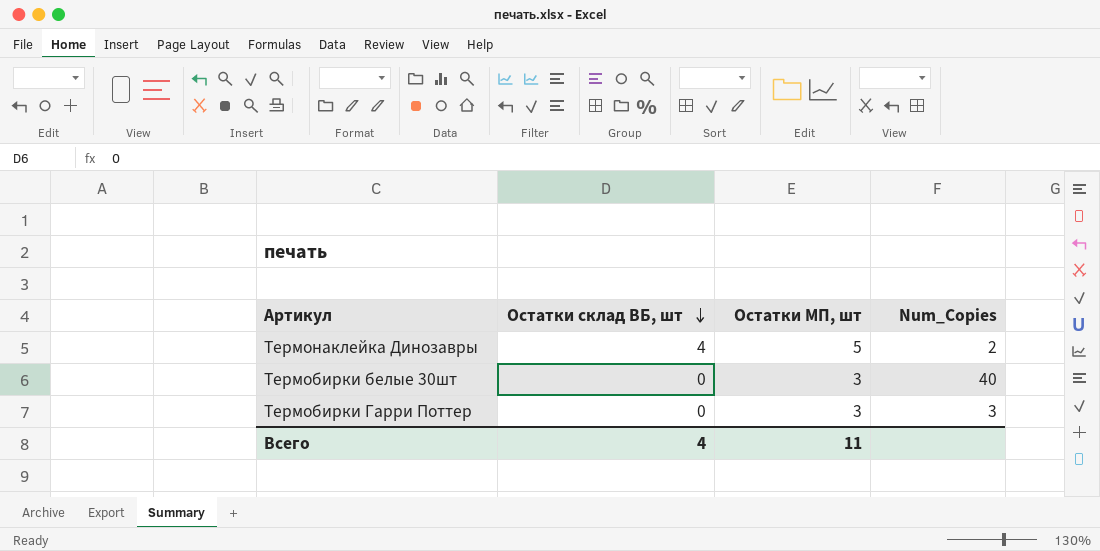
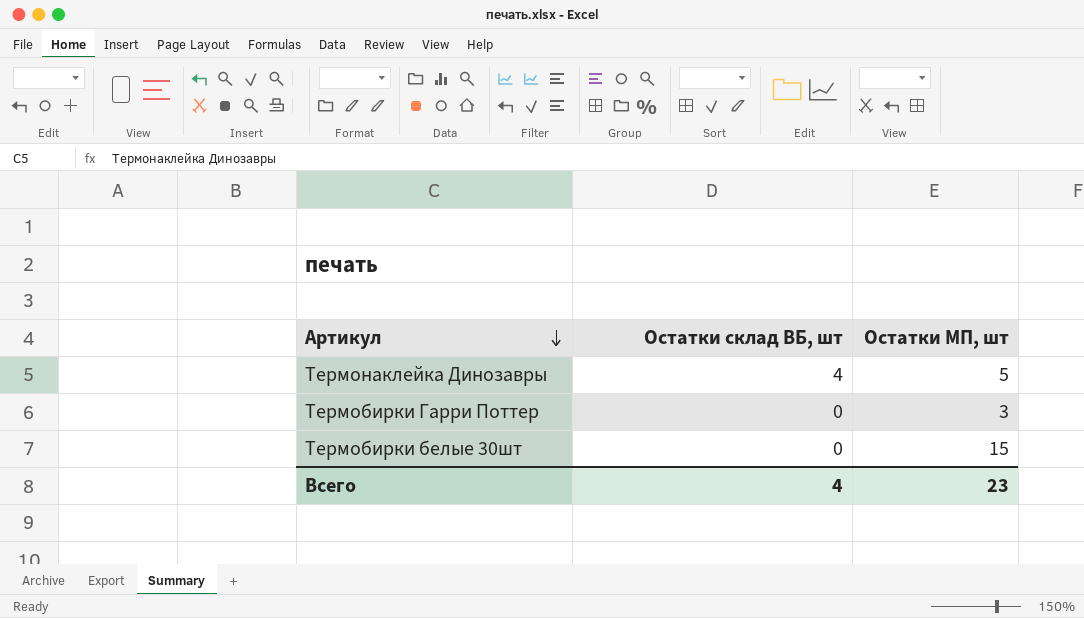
row order: Остатки склад ВБ, шт descending -> Артикул descending
column Num_Copies | position: 4 -> none
Термобирки белые 30шт | Остатки МП, шт: 3 -> 15
Всего | Остатки МП, шт: 11 -> 23

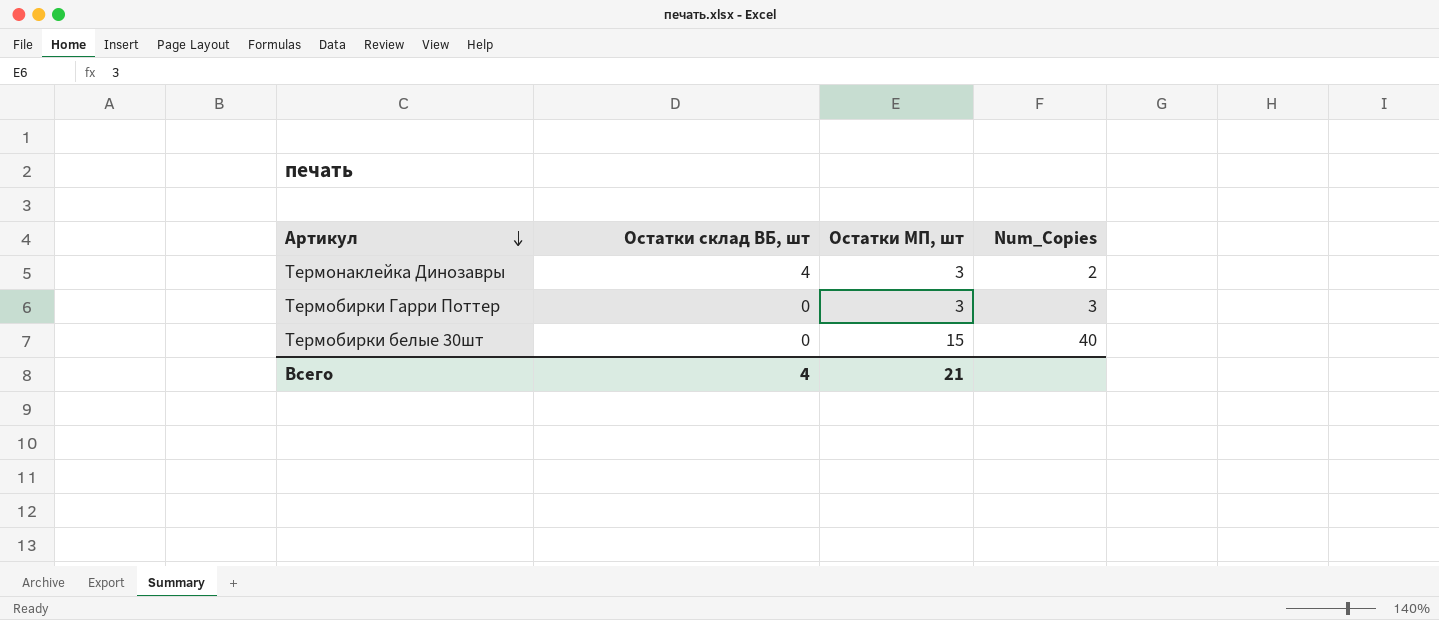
column Num_Copies | position: none -> 4
Термонаклейка Динозавры | Остатки МП, шт: 5 -> 3
Всего | Остатки МП, шт: 23 -> 21

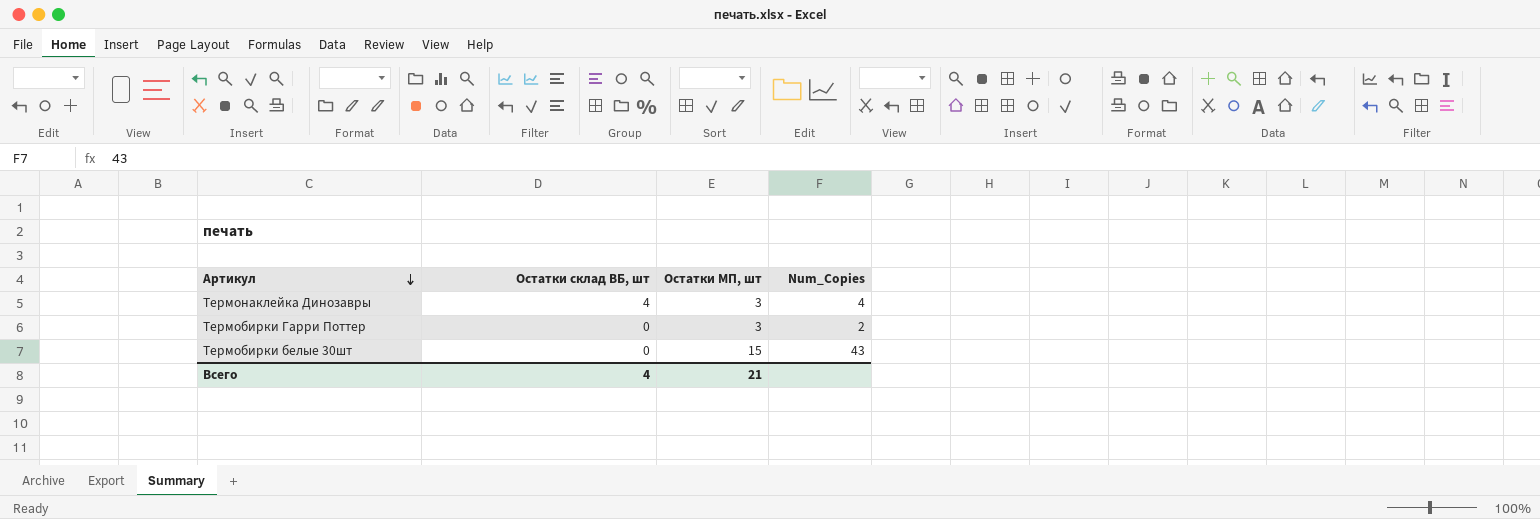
Термонаклейка Динозавры | Num_Copies: 2 -> 4
Термобирки Гарри Поттер | Num_Copies: 3 -> 2
Термобирки белые 30шт | Num_Copies: 40 -> 43

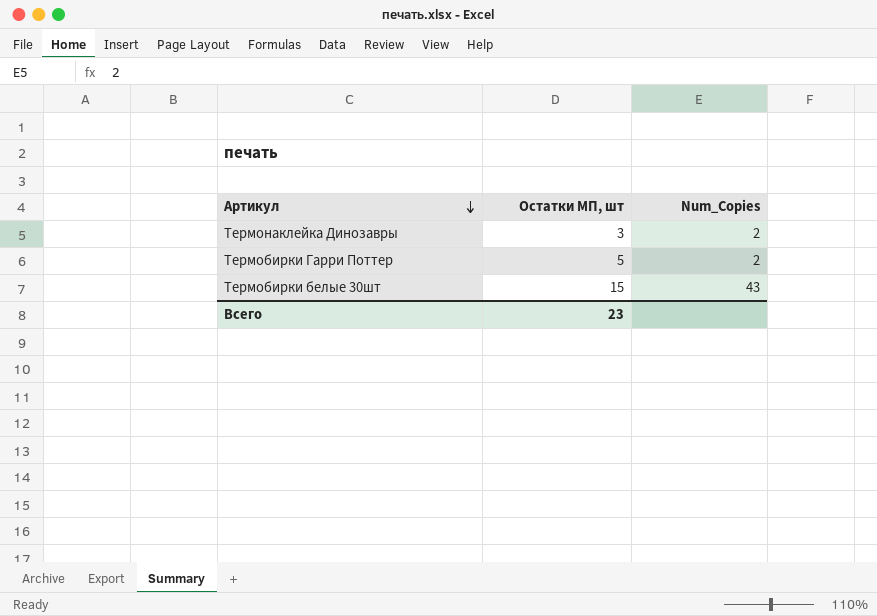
column Остатки склад ВБ, шт | position: 2 -> none
Термонаклейка Динозавры | Num_Copies: 4 -> 2
Термобирки Гарри Поттер | Остатки МП, шт: 3 -> 5
Всего | Остатки МП, шт: 21 -> 23

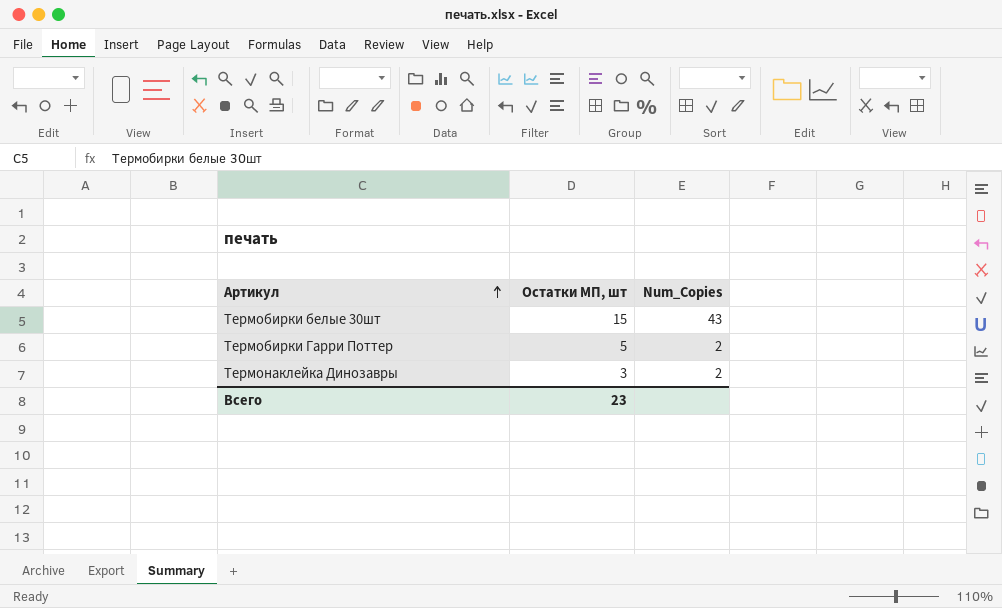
row order: Артикул descending -> Артикул ascending

